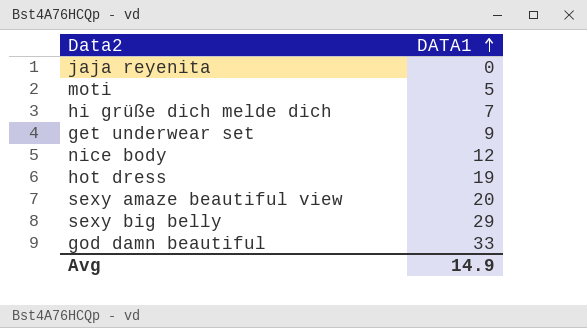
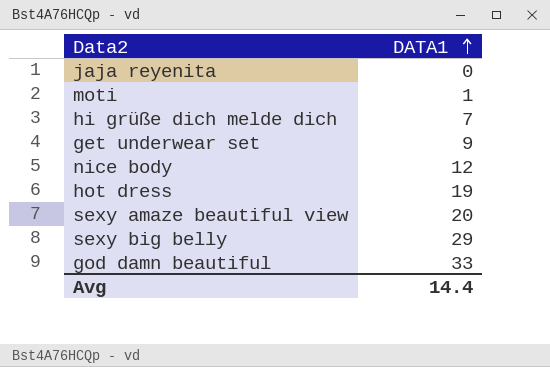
moti | DATA1: 5 -> 1
Avg | DATA1: 14.9 -> 14.4

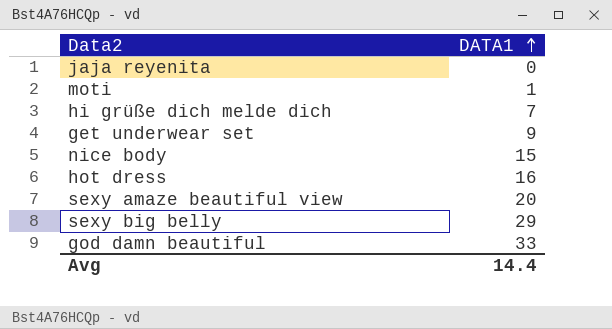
nice body | DATA1: 12 -> 15
hot dress | DATA1: 19 -> 16

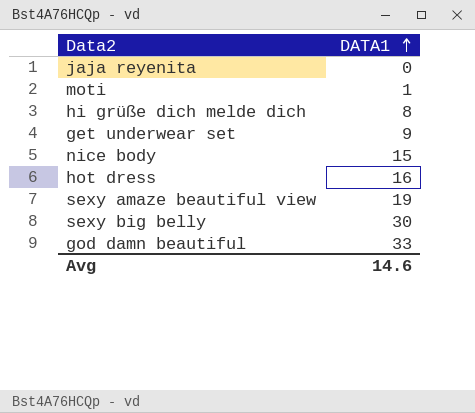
hi grüße dich melde dich | DATA1: 7 -> 8
sexy amaze beautiful view | DATA1: 20 -> 19
sexy big belly | DATA1: 29 -> 30
Avg | DATA1: 14.4 -> 14.6

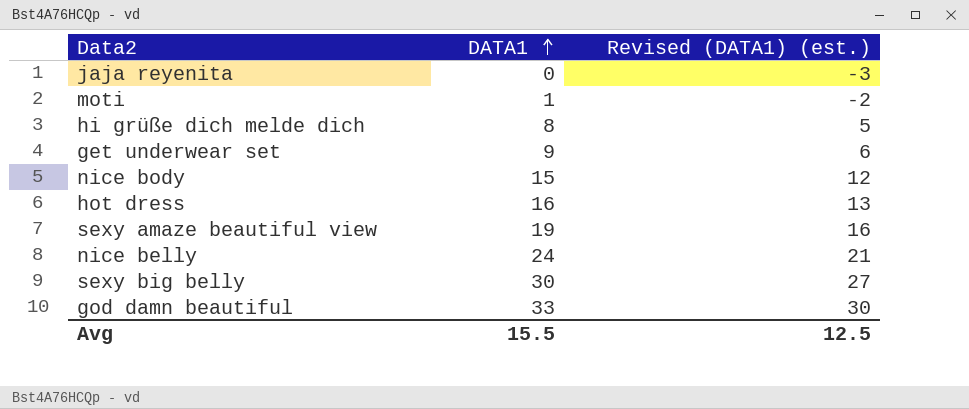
column Revised (DATA1) (est.) | formula: none -> [DATA1] - 3
row nice belly: none -> 24 | 21
Avg | DATA1: 14.6 -> 15.5

